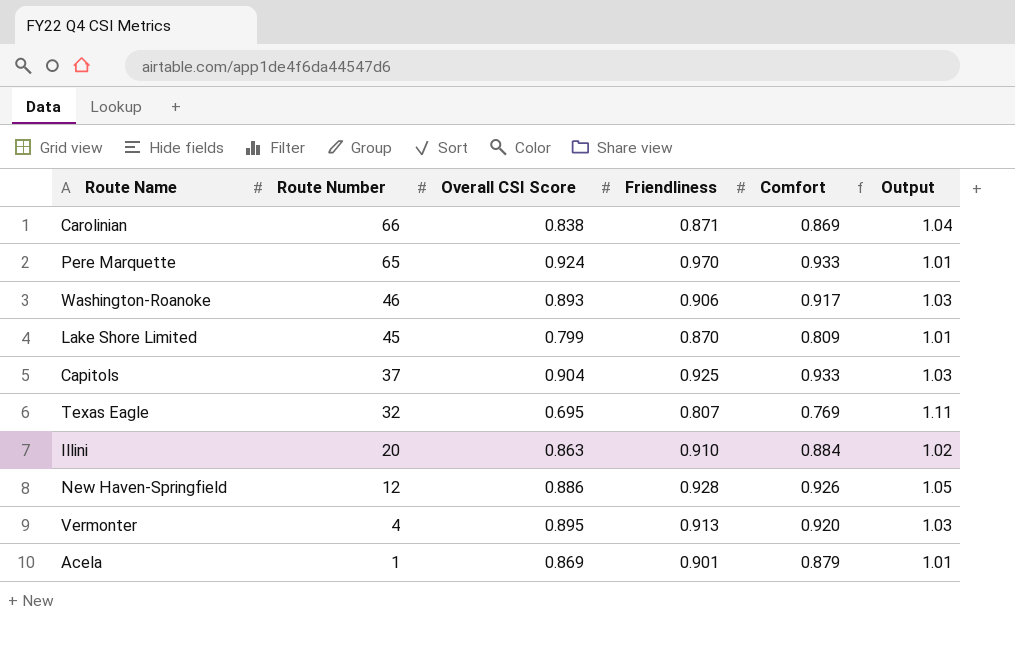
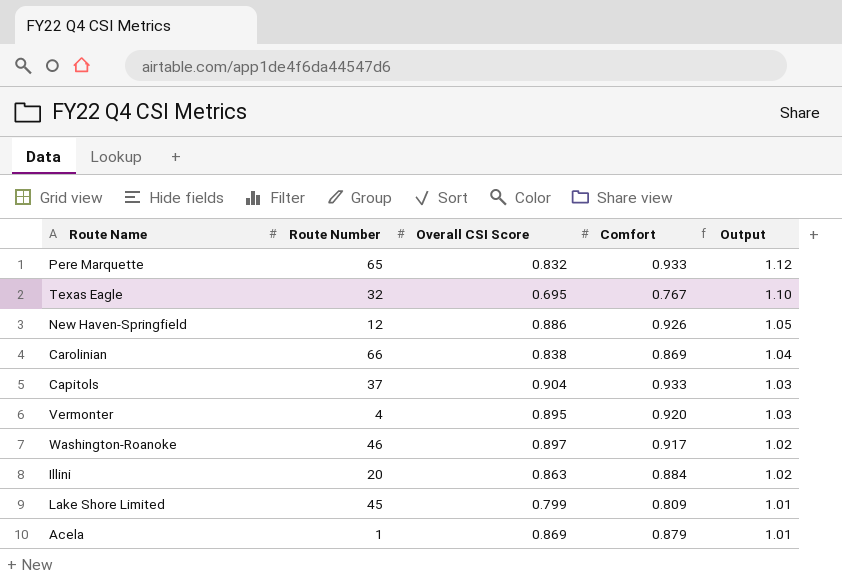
row order: Route Number descending -> Output descending
column Friendliness | position: 4 -> none
Pere Marquette | Overall CSI Score: 0.924 -> 0.832
Pere Marquette | Output: 1.01 -> 1.12
Texas Eagle | Comfort: 0.769 -> 0.767
Texas Eagle | Output: 1.11 -> 1.10
Washington-Roanoke | Overall CSI Score: 0.893 -> 0.897
Washington-Roanoke | Output: 1.03 -> 1.02

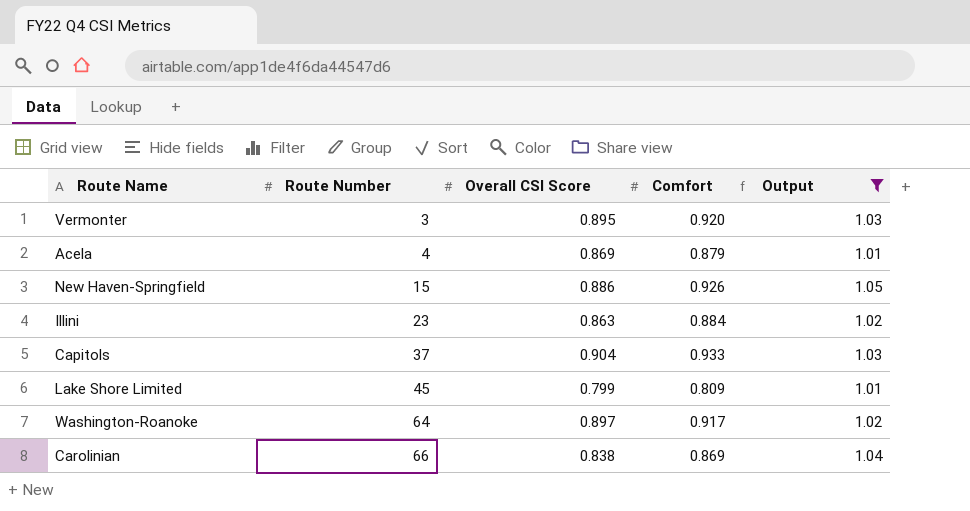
filter: none -> Output <= 1.05
row order: Output descending -> Route Number ascending
Vermonter | Route Number: 4 -> 3
Acela | Route Number: 1 -> 4
New Haven-Springfield | Route Number: 12 -> 15
Illini | Route Number: 20 -> 23
Washington-Roanoke | Route Number: 46 -> 64

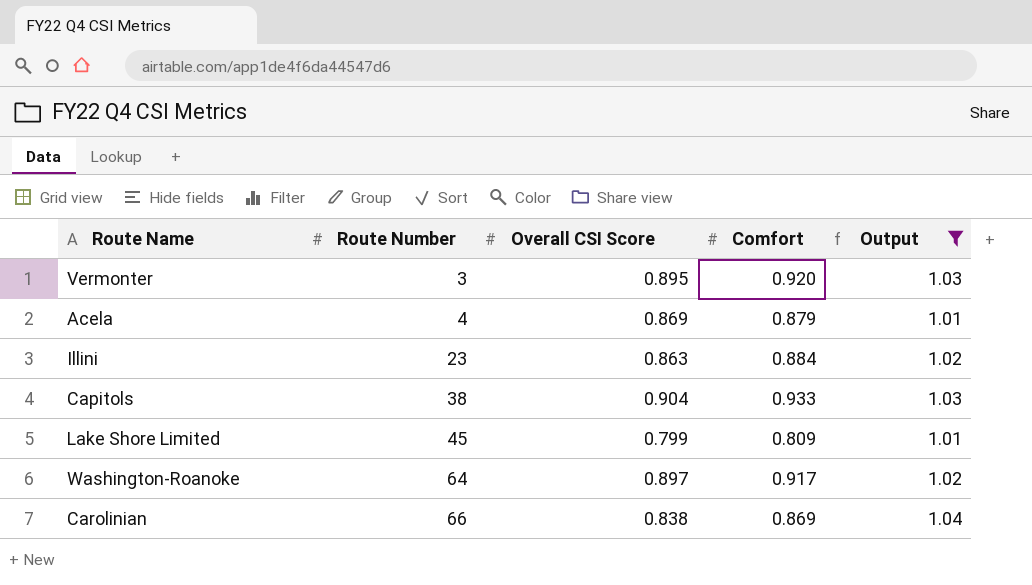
row New Haven-Springfield: 15 | 0.886 | 0.926 | 1.05 -> none
Capitols | Route Number: 37 -> 38

